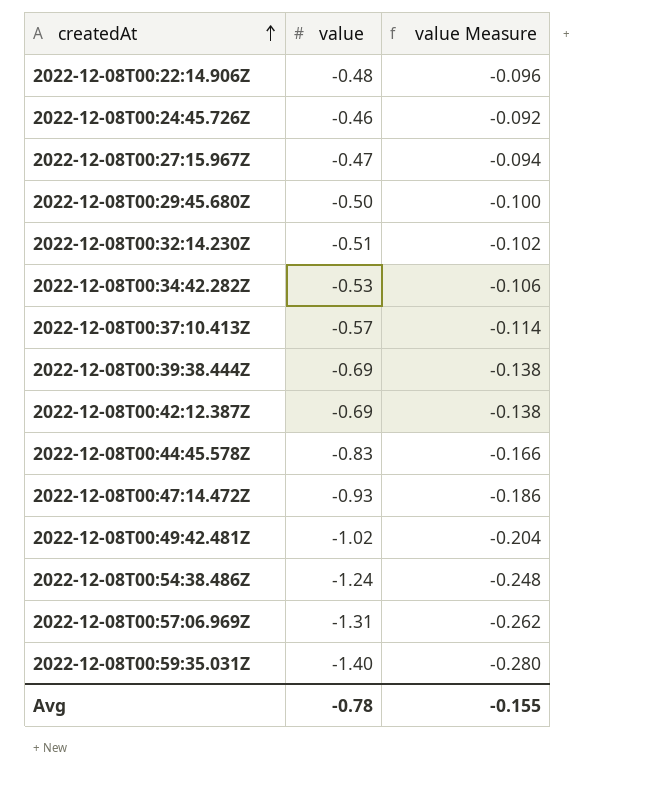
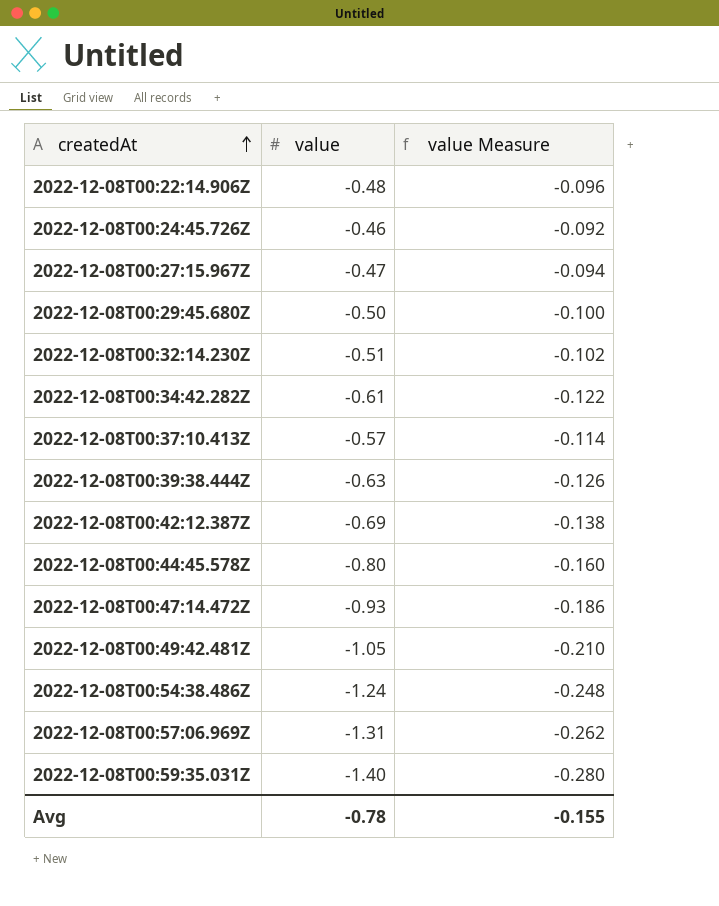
2022-12-08T00:34:42.282Z | value: -0.53 -> -0.61
2022-12-08T00:34:42.282Z | value Measure: -0.106 -> -0.122
2022-12-08T00:39:38.444Z | value: -0.69 -> -0.63
2022-12-08T00:39:38.444Z | value Measure: -0.138 -> -0.126
2022-12-08T00:44:45.578Z | value: -0.83 -> -0.80
2022-12-08T00:44:45.578Z | value Measure: -0.166 -> -0.160
2022-12-08T00:49:42.481Z | value: -1.02 -> -1.05
2022-12-08T00:49:42.481Z | value Measure: -0.204 -> -0.210

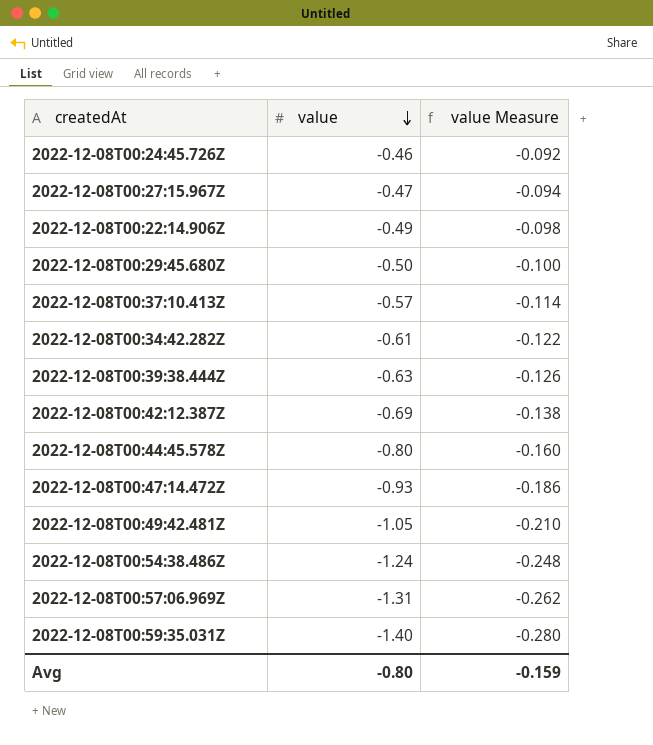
row order: createdAt ascending -> value descending
row 2022-12-08T00:32:14.230Z: -0.51 | -0.102 -> none
2022-12-08T00:22:14.906Z | value: -0.48 -> -0.49
2022-12-08T00:22:14.906Z | value Measure: -0.096 -> -0.098
Avg | value: -0.78 -> -0.80
Avg | value Measure: -0.155 -> -0.159

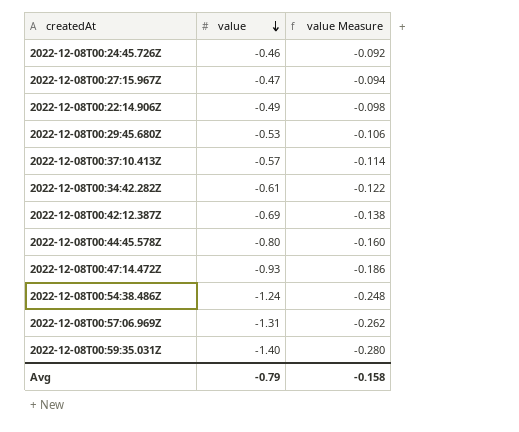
row 2022-12-08T00:39:38.444Z: -0.63 | -0.126 -> none
row 2022-12-08T00:49:42.481Z: -1.05 | -0.210 -> none
2022-12-08T00:29:45.680Z | value: -0.50 -> -0.53
2022-12-08T00:29:45.680Z | value Measure: -0.100 -> -0.106
Avg | value: -0.80 -> -0.79
Avg | value Measure: -0.159 -> -0.158

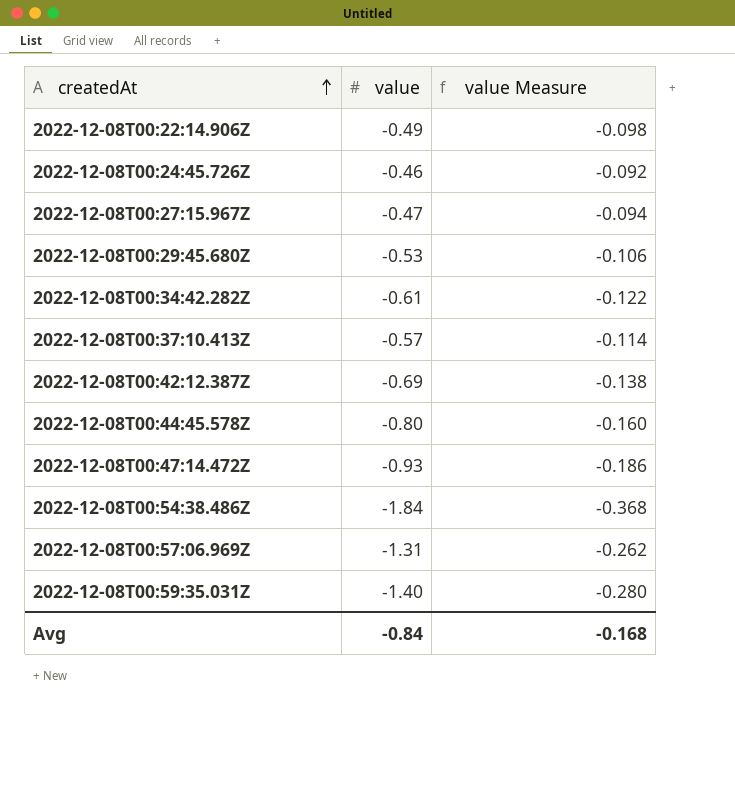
row order: value descending -> createdAt ascending
2022-12-08T00:54:38.486Z | value: -1.24 -> -1.84
2022-12-08T00:54:38.486Z | value Measure: -0.248 -> -0.368
Avg | value: -0.79 -> -0.84
Avg | value Measure: -0.158 -> -0.168

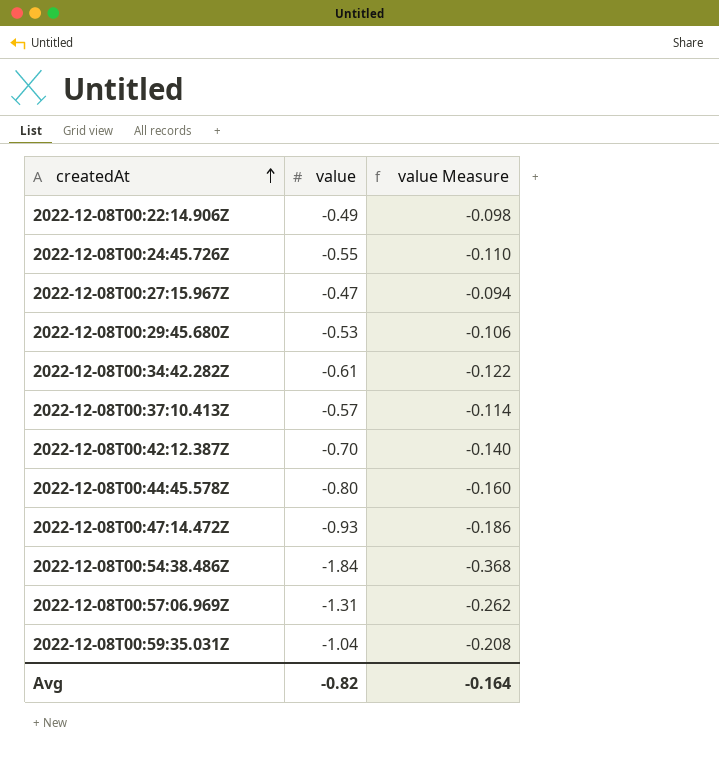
2022-12-08T00:24:45.726Z | value: -0.46 -> -0.55
2022-12-08T00:24:45.726Z | value Measure: -0.092 -> -0.110
2022-12-08T00:42:12.387Z | value: -0.69 -> -0.70
2022-12-08T00:42:12.387Z | value Measure: -0.138 -> -0.140
2022-12-08T00:59:35.031Z | value: -1.40 -> -1.04
2022-12-08T00:59:35.031Z | value Measure: -0.280 -> -0.208
Avg | value: -0.84 -> -0.82
Avg | value Measure: -0.168 -> -0.164

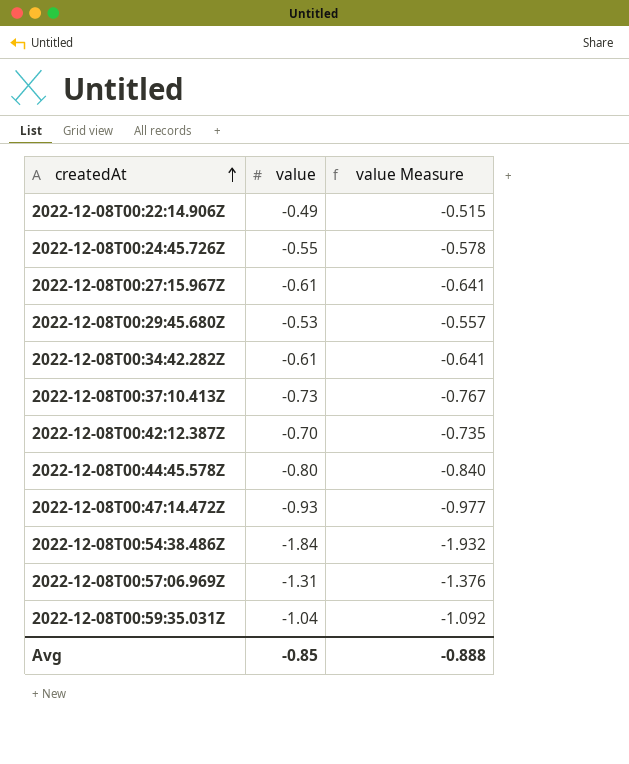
column value Measure | formula: [value] * 0.2 -> [value] * 1.05
2022-12-08T00:27:15.967Z | value: -0.47 -> -0.61
2022-12-08T00:37:10.413Z | value: -0.57 -> -0.73
Avg | value: -0.82 -> -0.85
Avg | value Measure: -0.164 -> -0.888

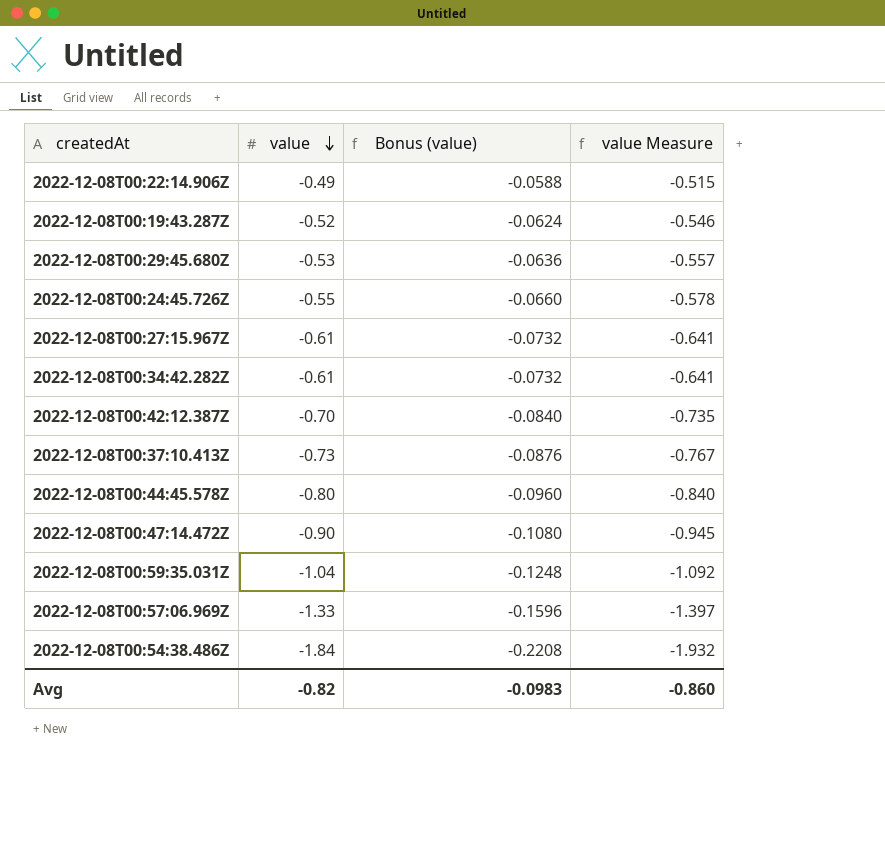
row order: createdAt ascending -> value descending
column Bonus (value) | formula: none -> [value] * 0.12
row 2022-12-08T00:19:43.287Z: none -> -0.52 | -0.0624 | -0.546
2022-12-08T00:47:14.472Z | value: -0.93 -> -0.90
2022-12-08T00:47:14.472Z | value Measure: -0.977 -> -0.945
2022-12-08T00:57:06.969Z | value: -1.31 -> -1.33
2022-12-08T00:57:06.969Z | value Measure: -1.376 -> -1.397
Avg | value: -0.85 -> -0.82
Avg | value Measure: -0.888 -> -0.860

